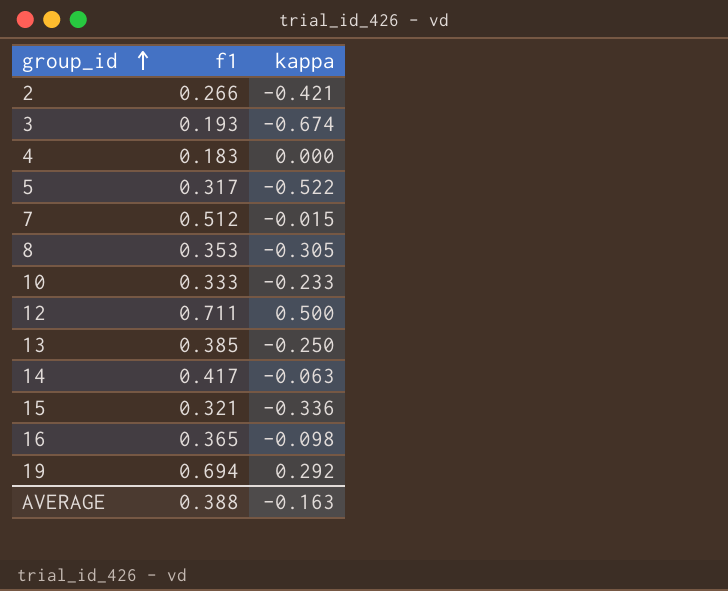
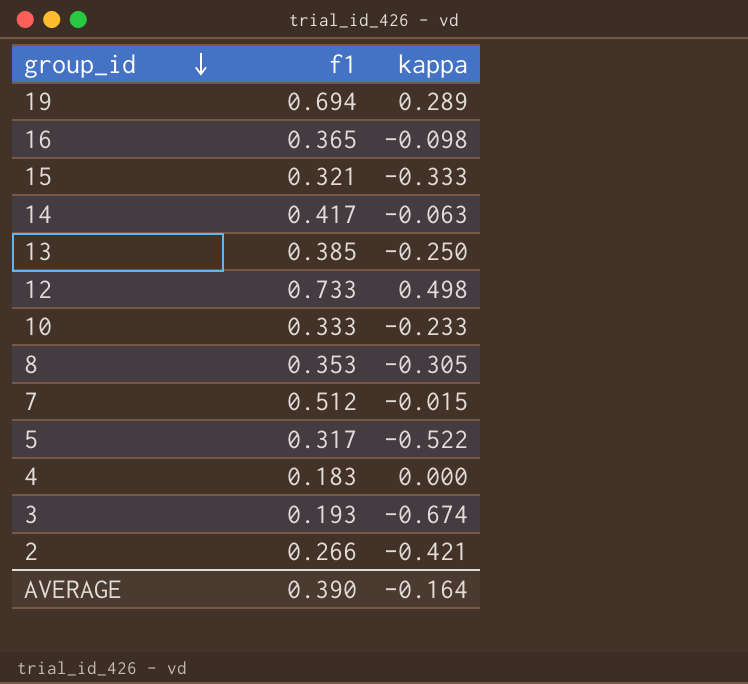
row order: group_id ascending -> group_id descending
19 | kappa: 0.292 -> 0.289
15 | kappa: -0.336 -> -0.333
12 | f1: 0.711 -> 0.733
12 | kappa: 0.500 -> 0.498
AVERAGE | f1: 0.388 -> 0.390
AVERAGE | kappa: -0.163 -> -0.164

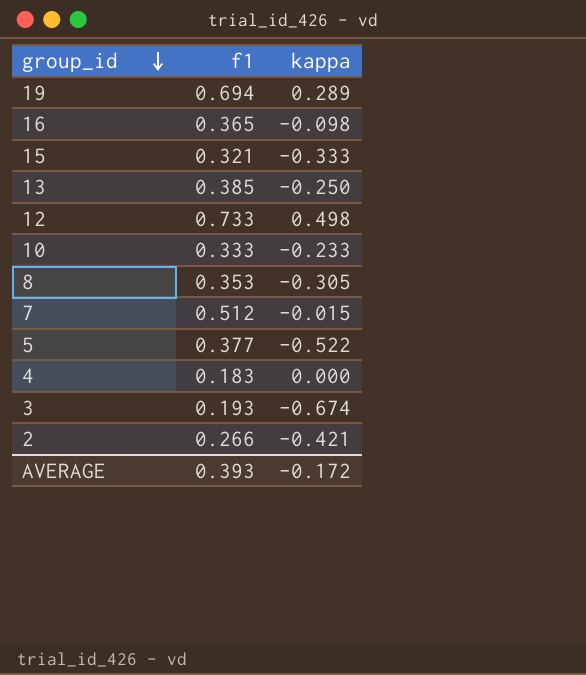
row 14: 0.417 | -0.063 -> none
5 | f1: 0.317 -> 0.377
AVERAGE | f1: 0.390 -> 0.393
AVERAGE | kappa: -0.164 -> -0.172

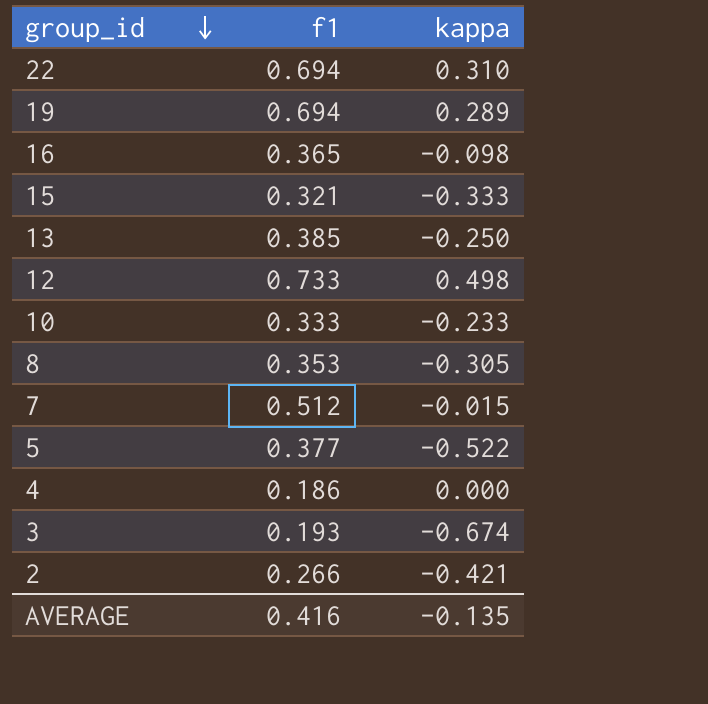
row 22: none -> 0.694 | 0.310
4 | f1: 0.183 -> 0.186
AVERAGE | f1: 0.393 -> 0.416
AVERAGE | kappa: -0.172 -> -0.135

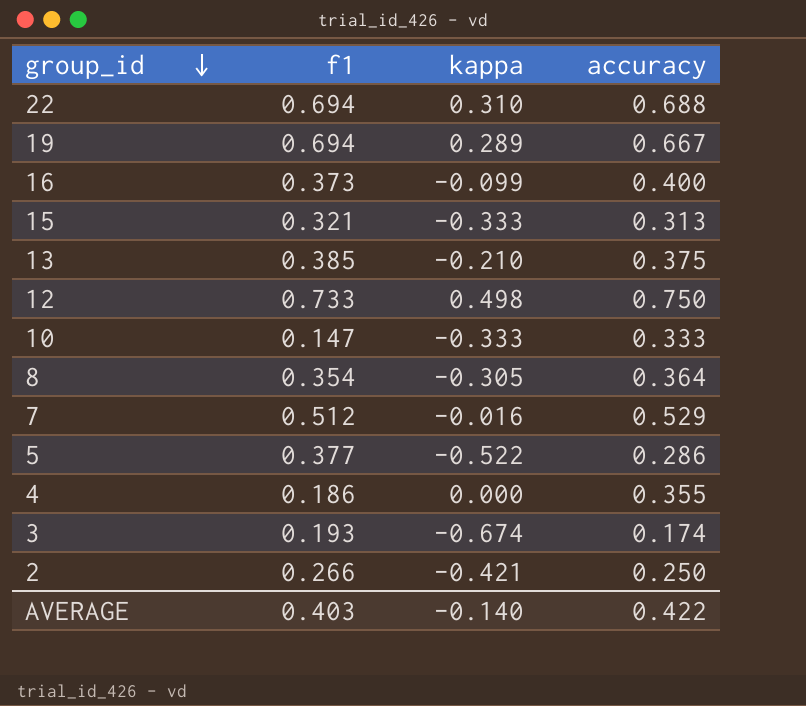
column accuracy | position: none -> 4
16 | f1: 0.365 -> 0.373
16 | kappa: -0.098 -> -0.099
13 | kappa: -0.250 -> -0.210
10 | f1: 0.333 -> 0.147
10 | kappa: -0.233 -> -0.333
8 | f1: 0.353 -> 0.354
7 | kappa: -0.015 -> -0.016
AVERAGE | f1: 0.416 -> 0.403
AVERAGE | kappa: -0.135 -> -0.140

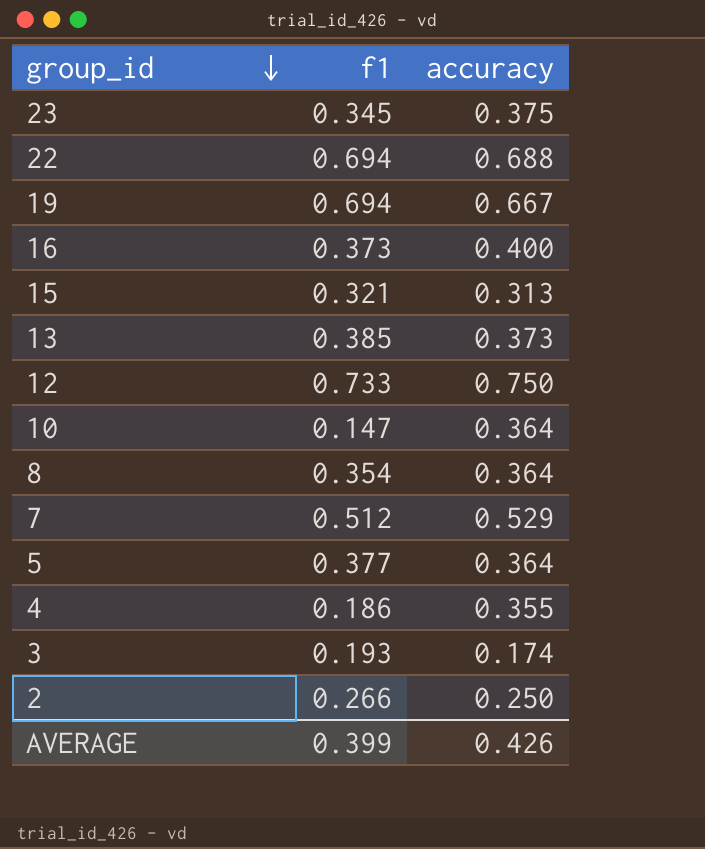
column kappa | position: 3 -> none
row 23: none -> 0.345 | 0.375
13 | accuracy: 0.375 -> 0.373
10 | accuracy: 0.333 -> 0.364
5 | accuracy: 0.286 -> 0.364
AVERAGE | f1: 0.403 -> 0.399
AVERAGE | accuracy: 0.422 -> 0.426

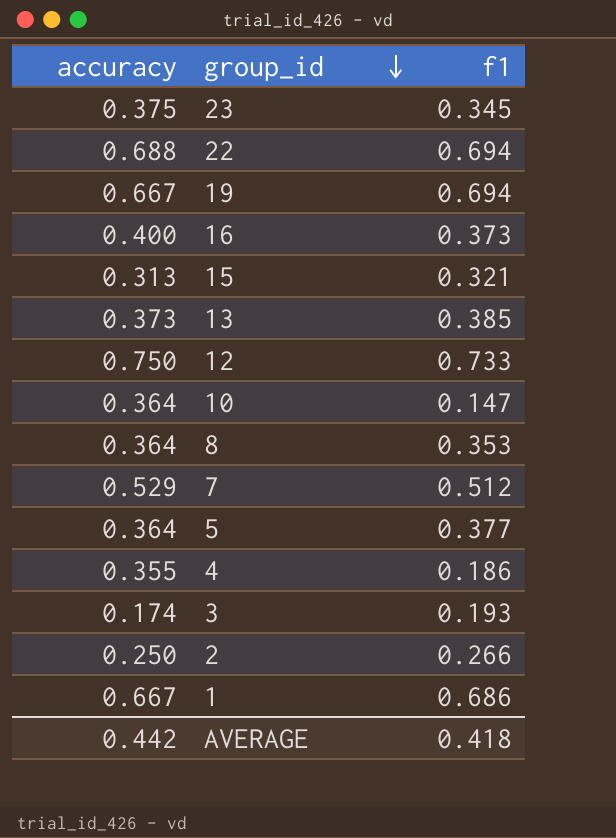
column accuracy | position: 3 -> 1
8 | f1: 0.354 -> 0.353
row 1: none -> 0.667 | 0.686
AVERAGE | accuracy: 0.426 -> 0.442
AVERAGE | f1: 0.399 -> 0.418

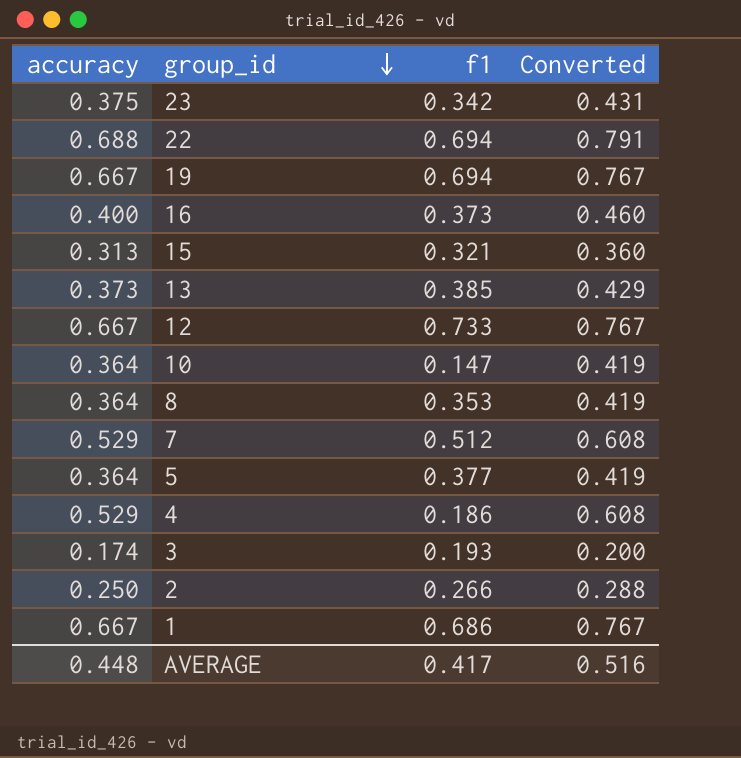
column Converted | formula: none -> [accuracy] * 1.15
23 | f1: 0.345 -> 0.342
12 | accuracy: 0.750 -> 0.667
4 | accuracy: 0.355 -> 0.529
AVERAGE | accuracy: 0.442 -> 0.448
AVERAGE | f1: 0.418 -> 0.417

